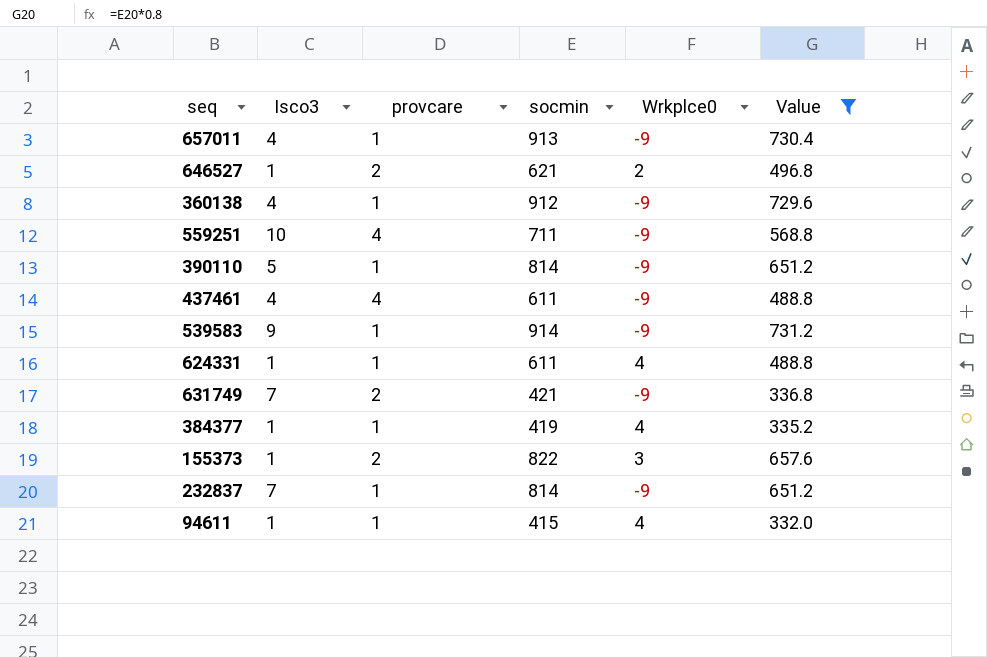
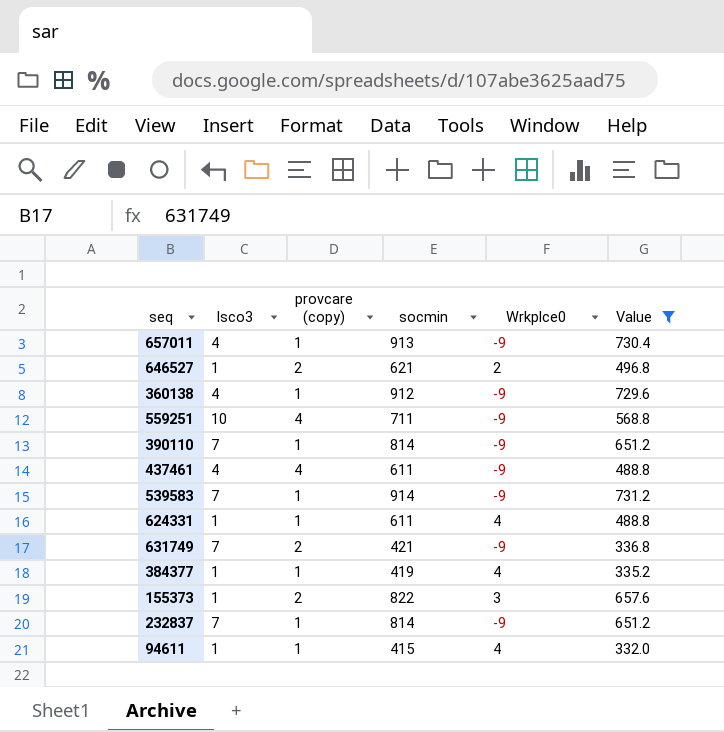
column name: provcare -> provcare (copy)
390110 | Isco3: 5 -> 7
539583 | Isco3: 9 -> 7

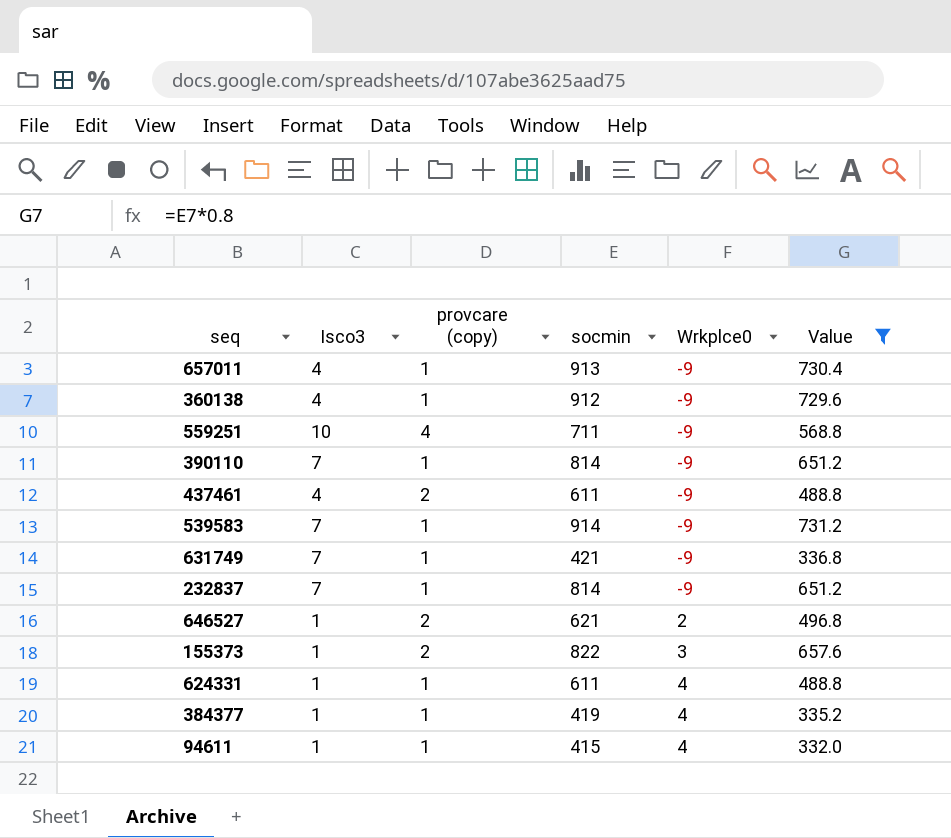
row order: none -> Wrkplce0 ascending
437461 | provcare (copy): 4 -> 2
631749 | provcare (copy): 2 -> 1

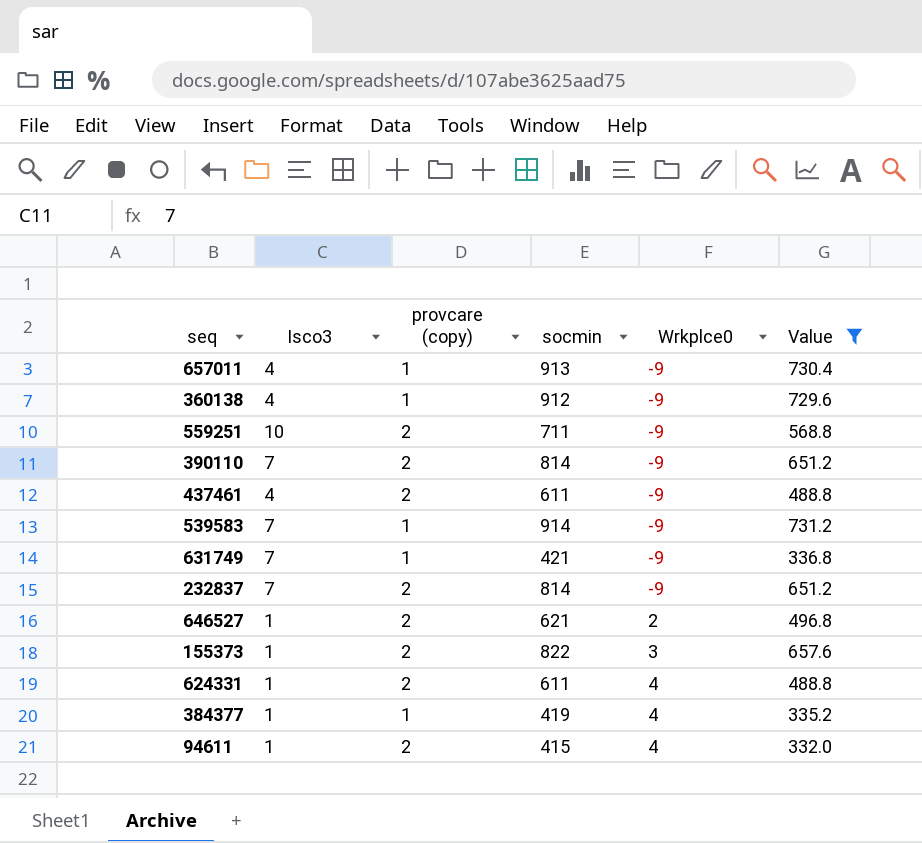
559251 | provcare (copy): 4 -> 2
390110 | provcare (copy): 1 -> 2
232837 | provcare (copy): 1 -> 2
624331 | provcare (copy): 1 -> 2
94611 | provcare (copy): 1 -> 2

